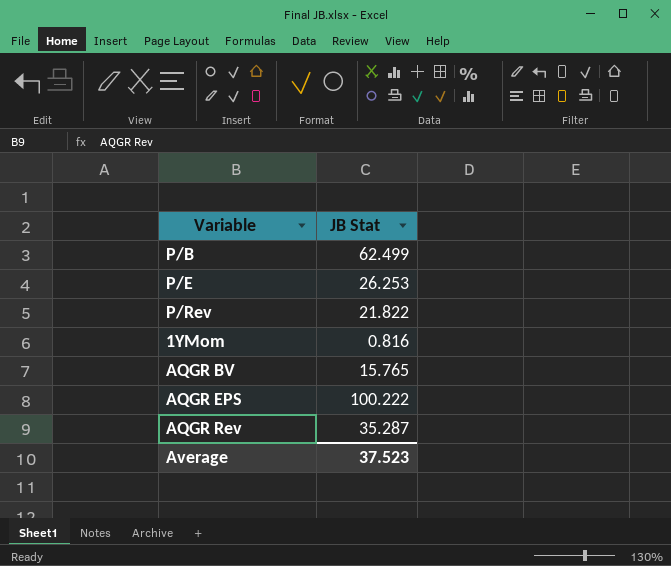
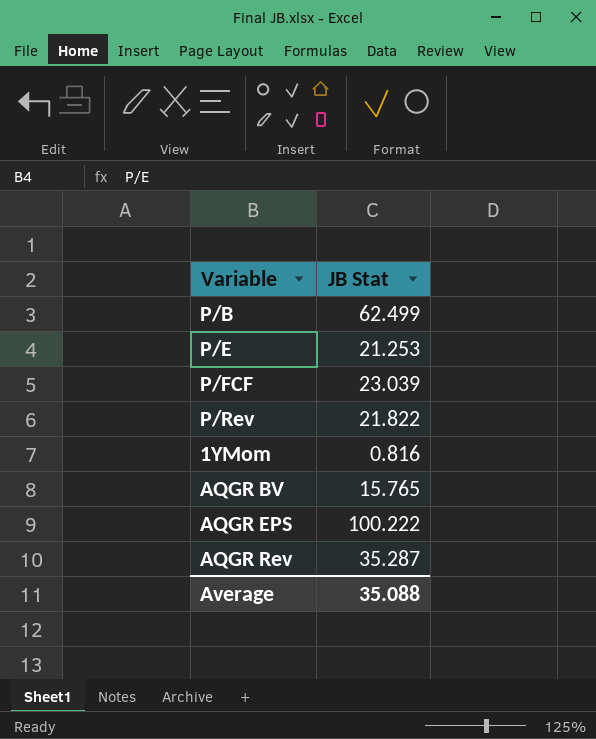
P/E | JB Stat: 26.253 -> 21.253
row P/FCF: none -> 23.039
Average | JB Stat: 37.523 -> 35.088

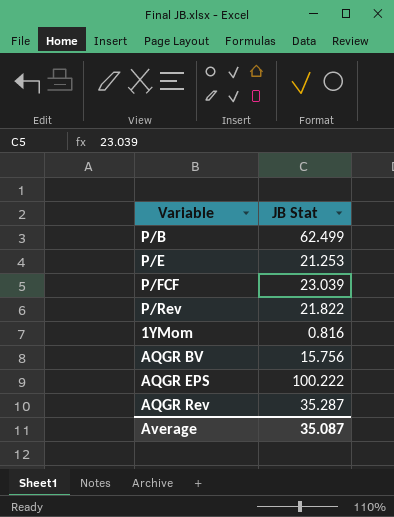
AQGR BV | JB Stat: 15.765 -> 15.756
Average | JB Stat: 35.088 -> 35.087

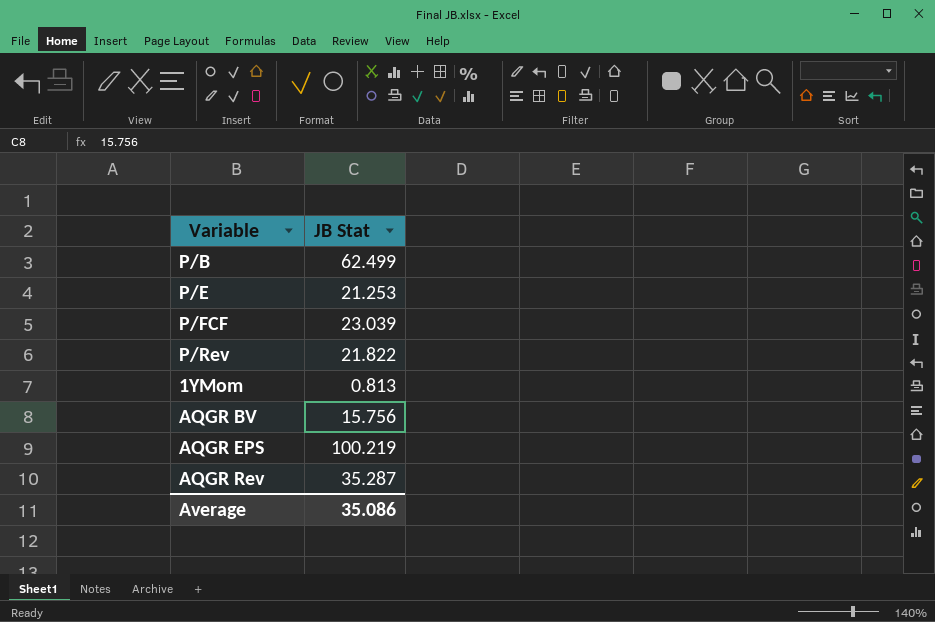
1YMom | JB Stat: 0.816 -> 0.813
AQGR EPS | JB Stat: 100.222 -> 100.219
Average | JB Stat: 35.087 -> 35.086

